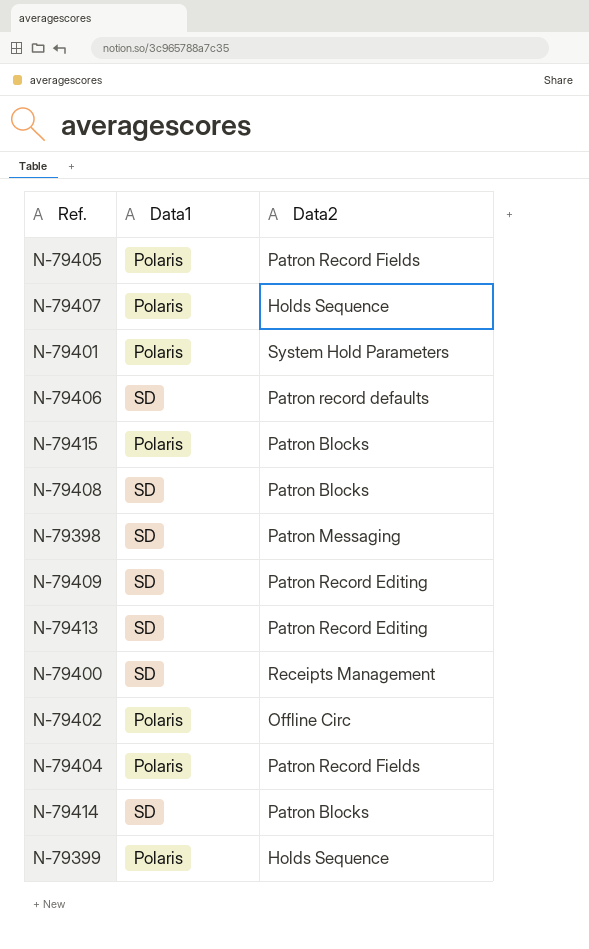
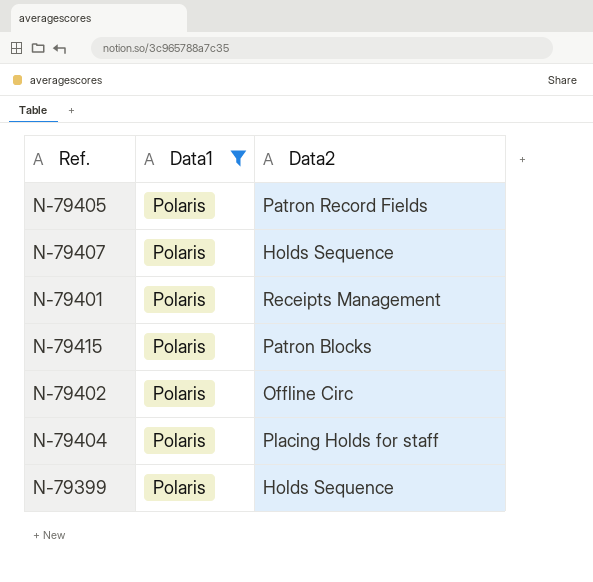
filter: none -> Data1 = Polaris
N-79401 | Data2: System Hold Parameters -> Receipts Management
N-79404 | Data2: Patron Record Fields -> Placing Holds for staff

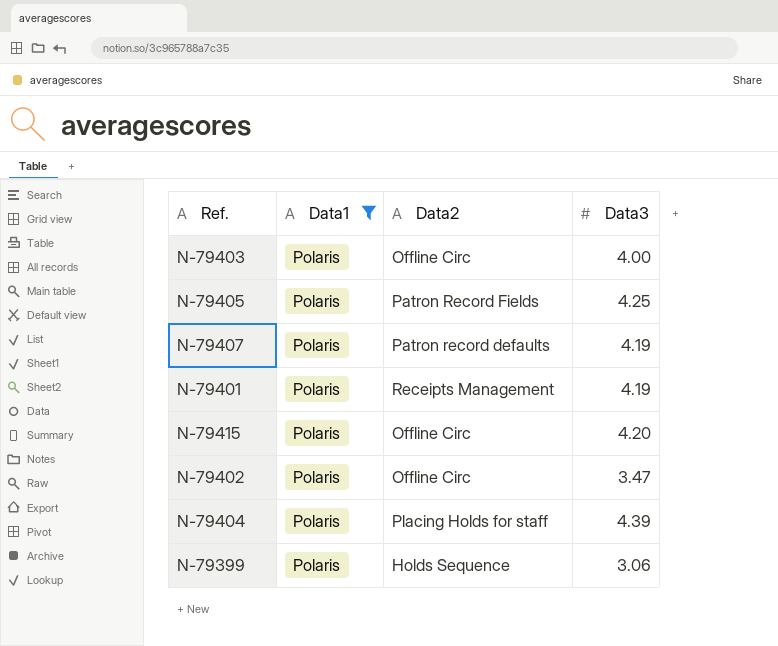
column Data3 | position: none -> 4
row N-79403: none -> Polaris | Offline Circ | 4.00
N-79407 | Data2: Holds Sequence -> Patron record defaults
N-79415 | Data2: Patron Blocks -> Offline Circ

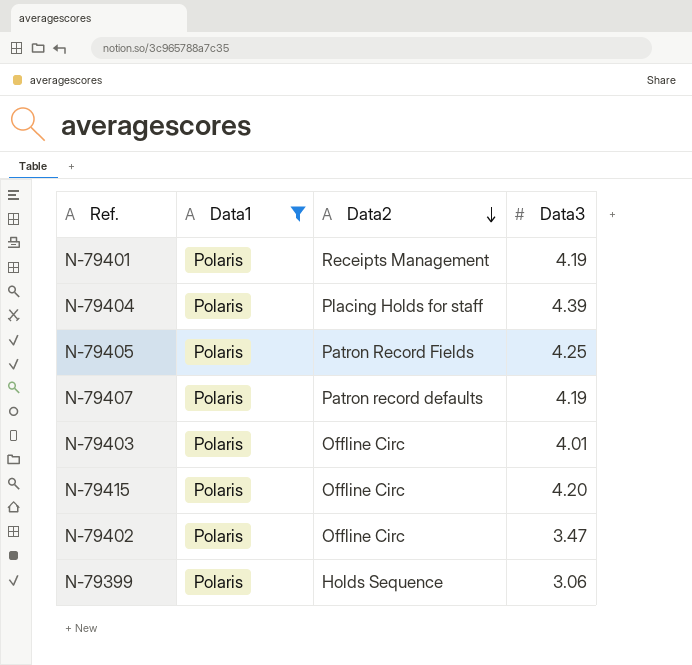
row order: none -> Data2 descending
N-79403 | Data3: 4.00 -> 4.01

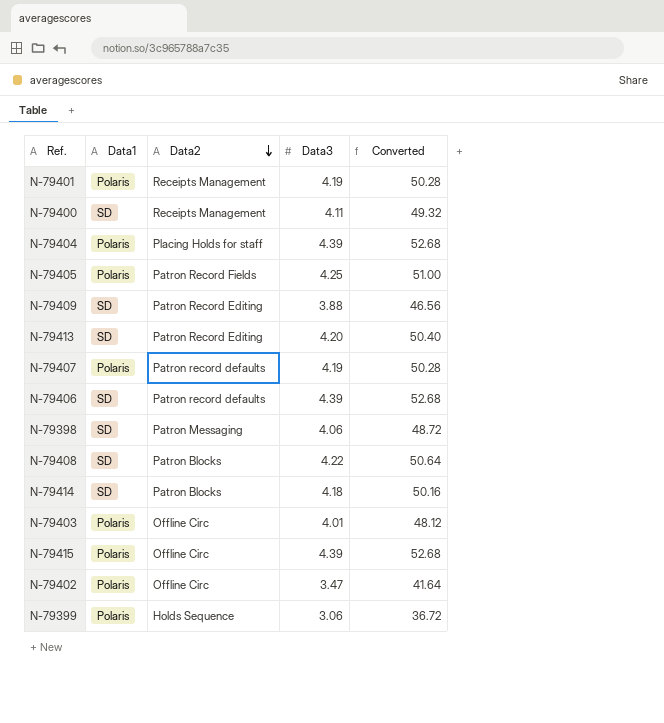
filter: Data1 = Polaris -> none
column Converted | formula: none -> [Data3] * 12
N-79415 | Data3: 4.20 -> 4.39

